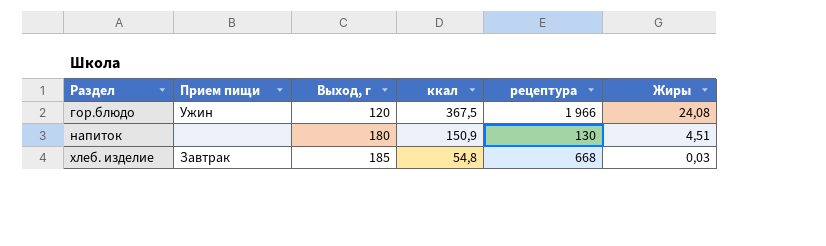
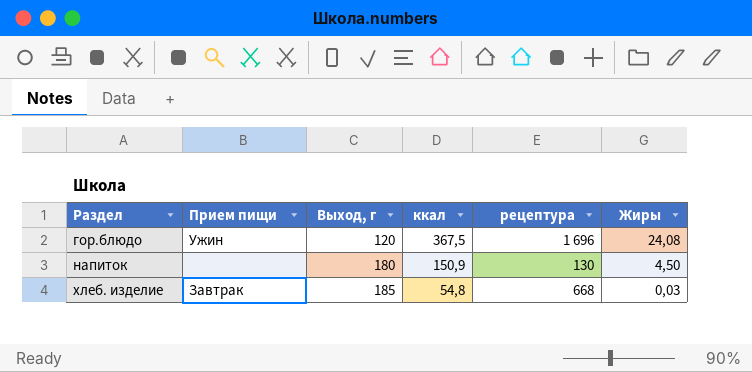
гор.блюдо | рецептура: 1 966 -> 1 696
напиток | Жиры: 4,51 -> 4,50

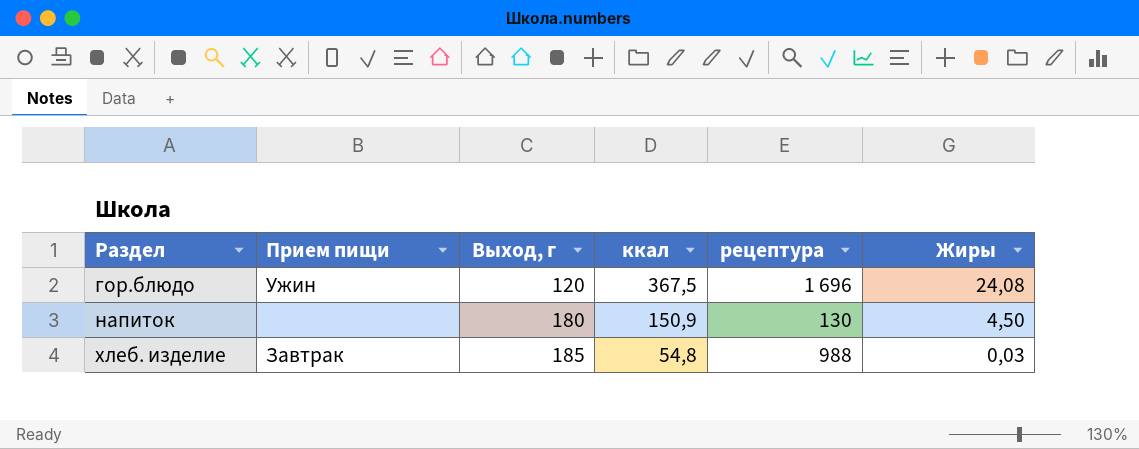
хлеб. изделие | рецептура: 668 -> 988

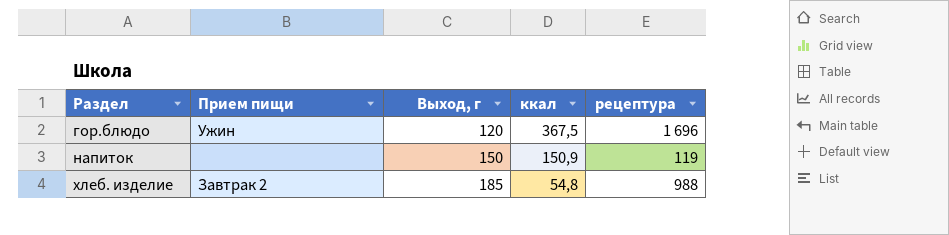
column Жиры | position: 6 -> none
напиток | Выход, г: 180 -> 150
напиток | рецептура: 130 -> 119
хлеб. изделие | Прием пищи: Завтрак -> Завтрак 2

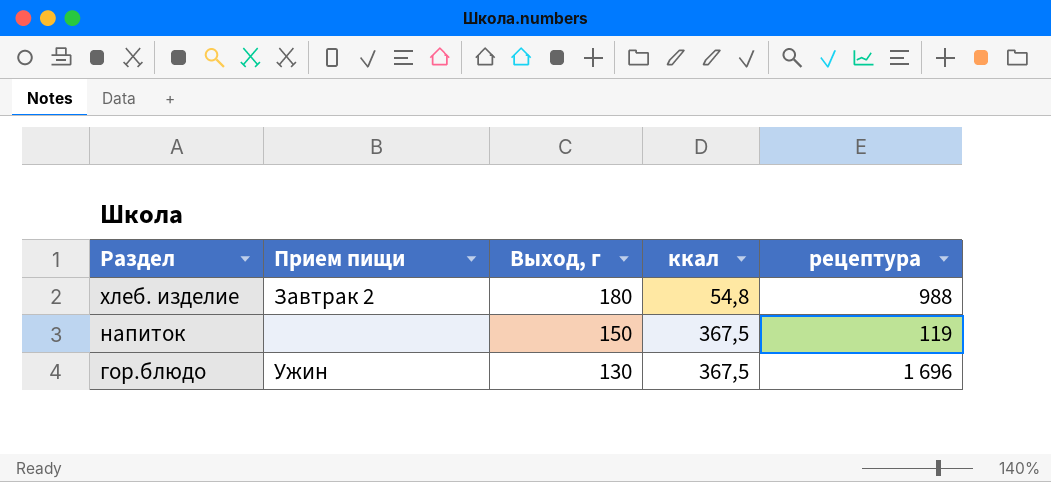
row order: Раздел ascending -> Раздел descending
хлеб. изделие | Выход, г: 185 -> 180
напиток | ккал: 150,9 -> 367,5
гор.блюдо | Выход, г: 120 -> 130

